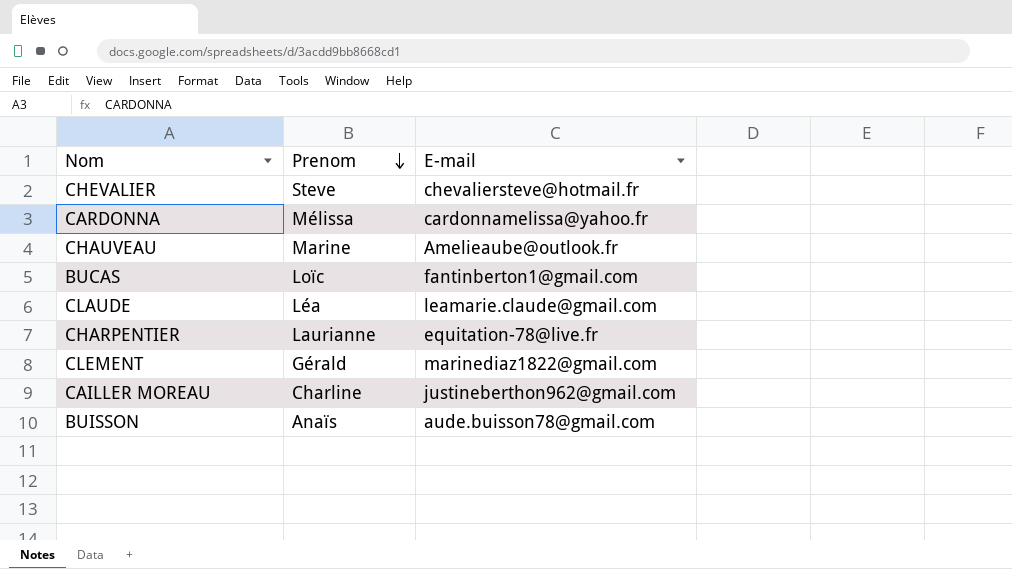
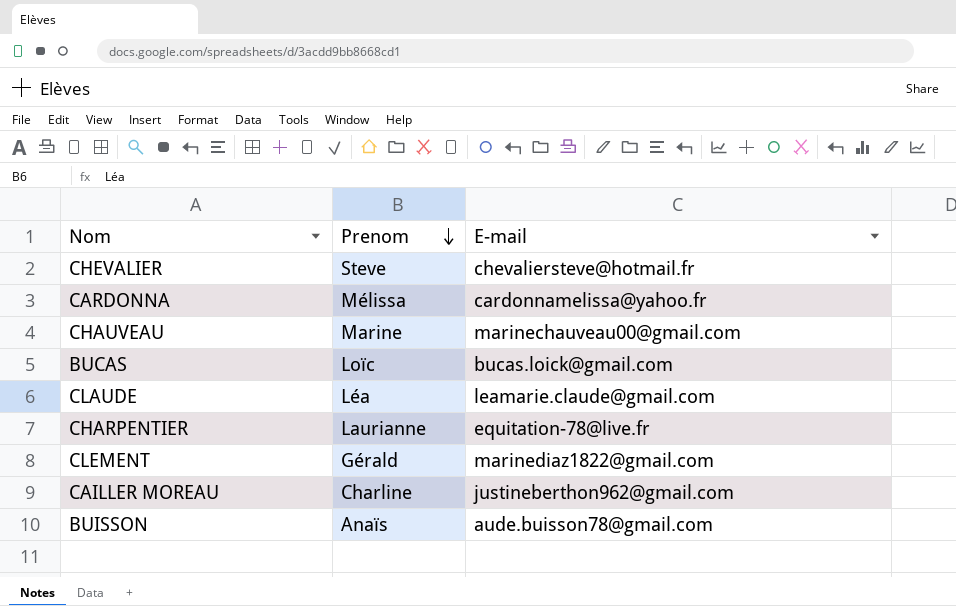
CHAUVEAU | E-mail: Amelieaube@outlook.fr -> marinechauveau00@gmail.com
BUCAS | E-mail: fantinberton1@gmail.com -> bucas.loick@gmail.com

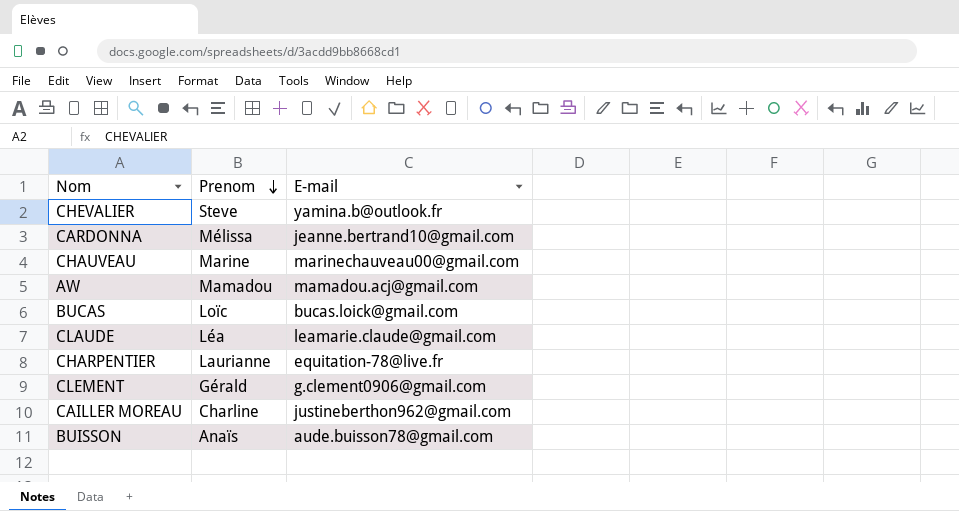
CHEVALIER | E-mail: chevaliersteve@hotmail.fr -> yamina.b@outlook.fr
CARDONNA | E-mail: cardonnamelissa@yahoo.fr -> jeanne.bertrand10@gmail.com
row AW: none -> Mamadou | mamadou.acj@gmail.com
CLEMENT | E-mail: marinediaz1822@gmail.com -> g.clement0906@gmail.com

